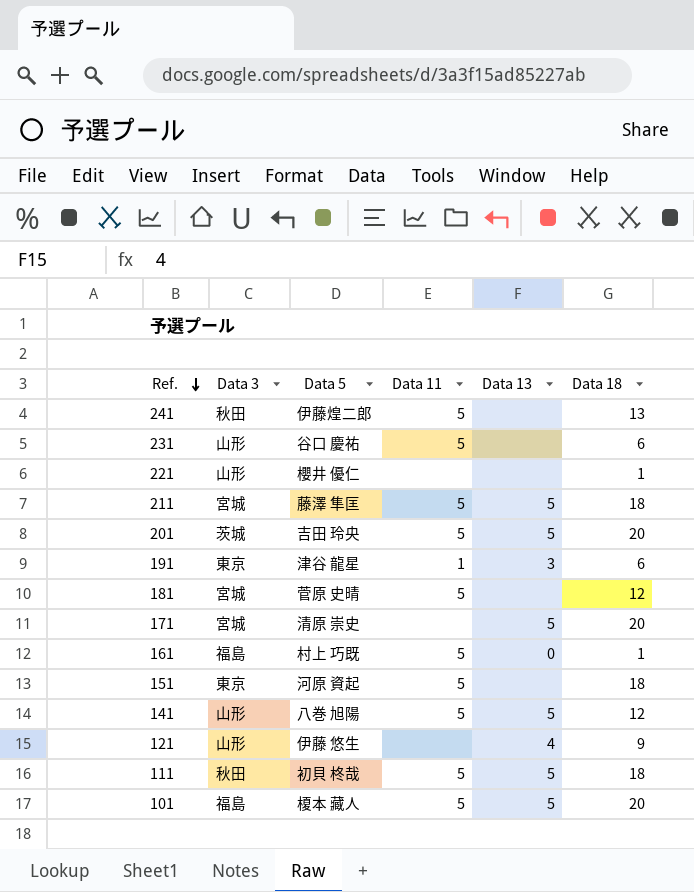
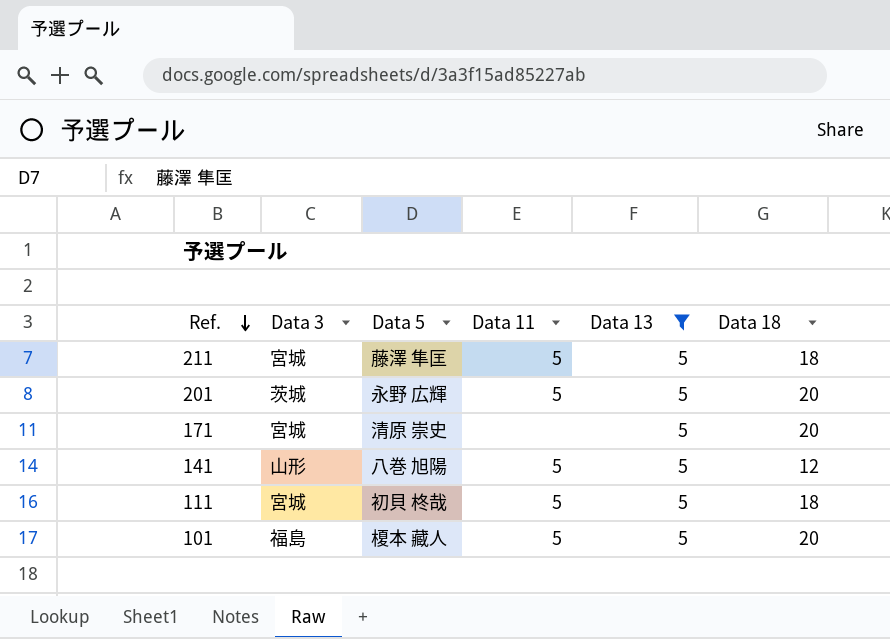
filter: none -> Data 13 = 5
201 | Data 5: 吉田 玲央 -> 永野 広輝
111 | Data 3: 秋田 -> 宮城

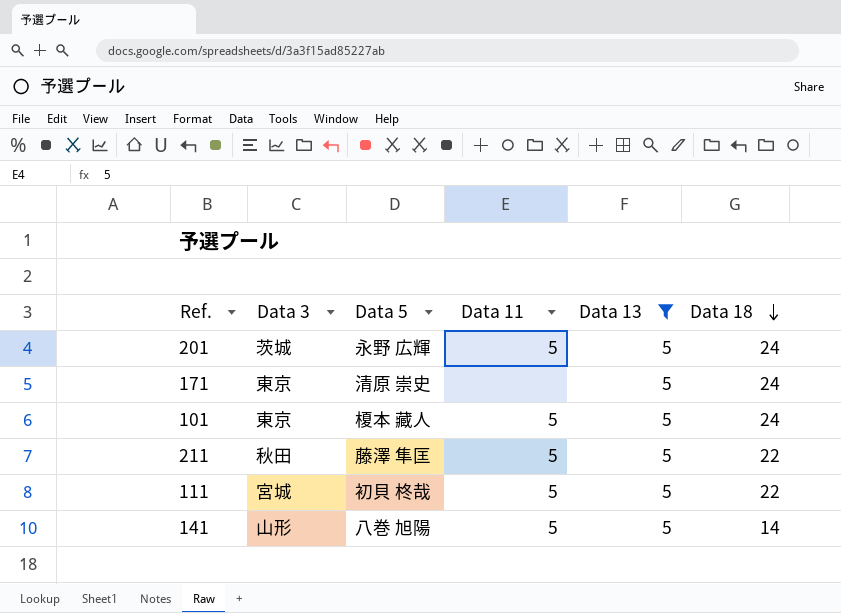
row order: Ref. descending -> Data 18 descending
201 | Data 18: 20 -> 24
171 | Data 3: 宮城 -> 東京
171 | Data 18: 20 -> 24
101 | Data 3: 福島 -> 東京
101 | Data 18: 20 -> 24
211 | Data 3: 宮城 -> 秋田
211 | Data 18: 18 -> 22
111 | Data 18: 18 -> 22
141 | Data 18: 12 -> 14

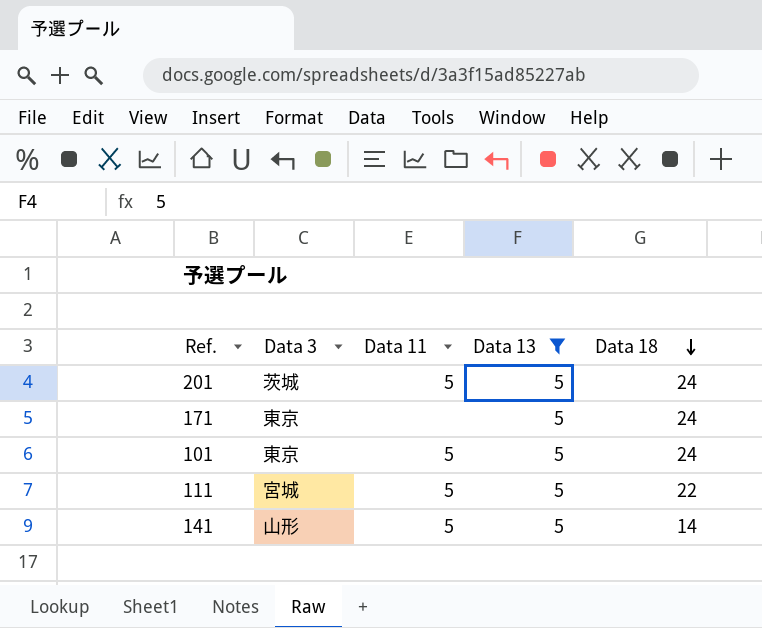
column Data 5 | position: 3 -> none
row 211: 秋田 | 藤澤 隼匡 | 5 | 5 | 22 -> none

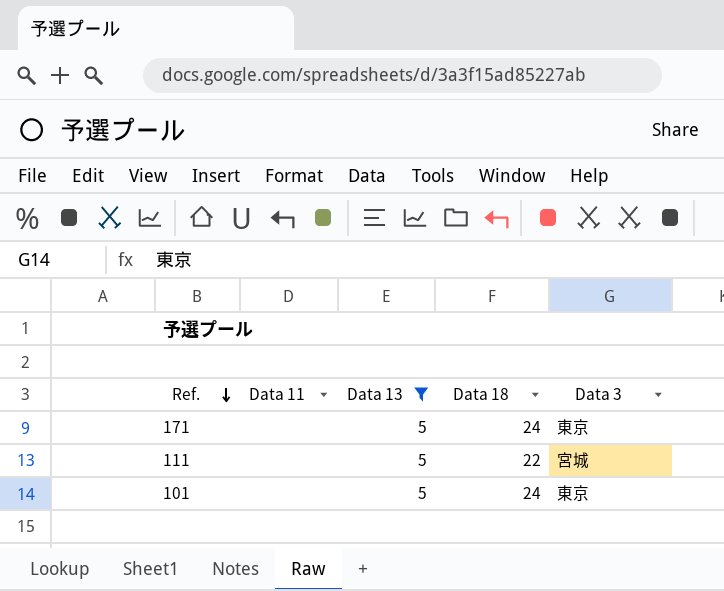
row order: Data 18 descending -> Ref. descending
column Data 3 | position: 2 -> 5
row 201: 茨城 | 5 | 5 | 24 -> none
row 141: 山形 | 5 | 5 | 14 -> none
111 | Data 11: 5 -> none
101 | Data 11: 5 -> none

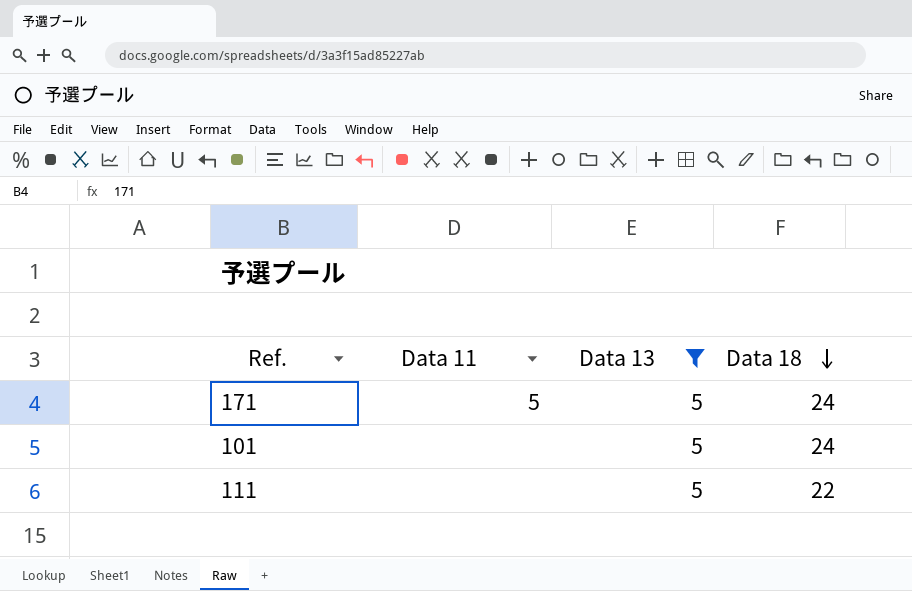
row order: Ref. descending -> Data 18 descending
column Data 3 | position: 5 -> none
171 | Data 11: none -> 5

